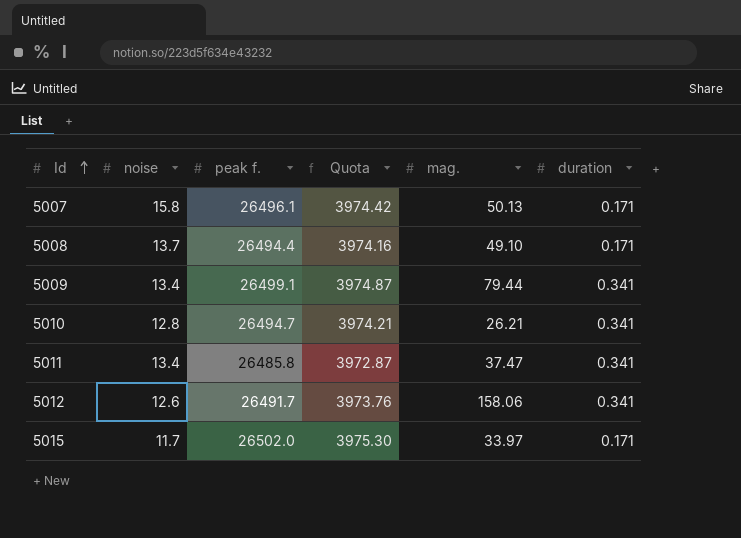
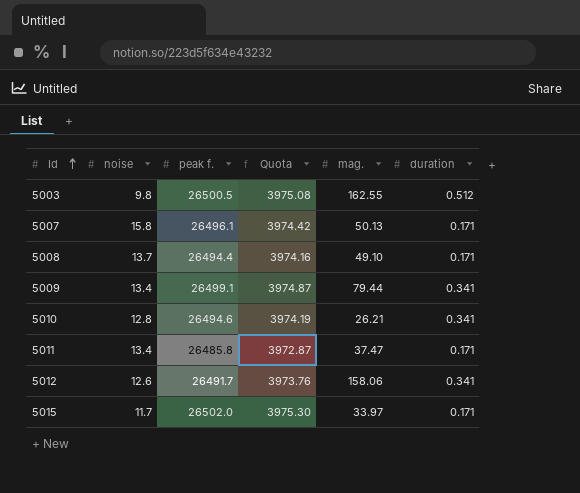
row 5003: none -> 9.8 | 26500.5 | 3975.08 | 162.55 | 0.512
5010 | peak f.: 26494.7 -> 26494.6
5010 | Quota: 3974.21 -> 3974.19
5011 | duration: 0.341 -> 0.171

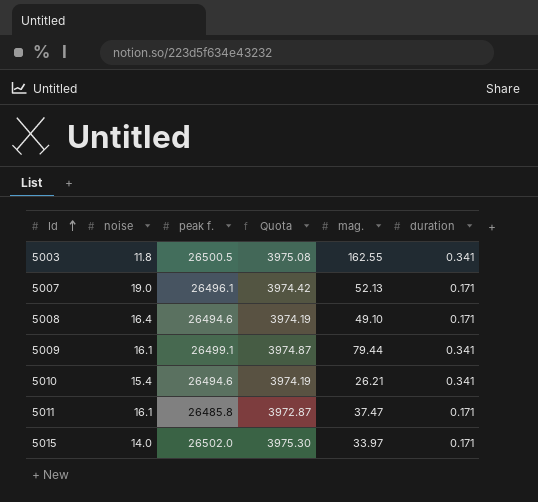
row 5012: 12.6 | 26491.7 | 3973.76 | 158.06 | 0.341 -> none
5003 | noise: 9.8 -> 11.8
5003 | duration: 0.512 -> 0.341
5007 | noise: 15.8 -> 19.0
5007 | mag.: 50.13 -> 52.13
5008 | noise: 13.7 -> 16.4
5008 | peak f.: 26494.4 -> 26494.6
5008 | Quota: 3974.16 -> 3974.19
5009 | noise: 13.4 -> 16.1
5010 | noise: 12.8 -> 15.4
5011 | noise: 13.4 -> 16.1
5015 | noise: 11.7 -> 14.0

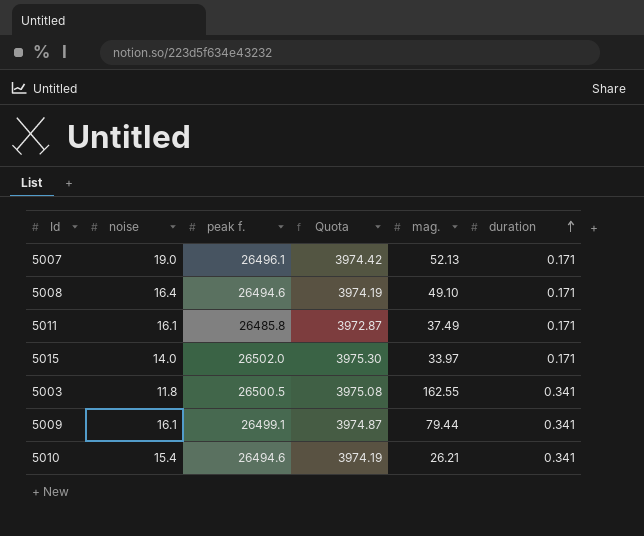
row order: Id ascending -> duration ascending
5011 | mag.: 37.47 -> 37.49

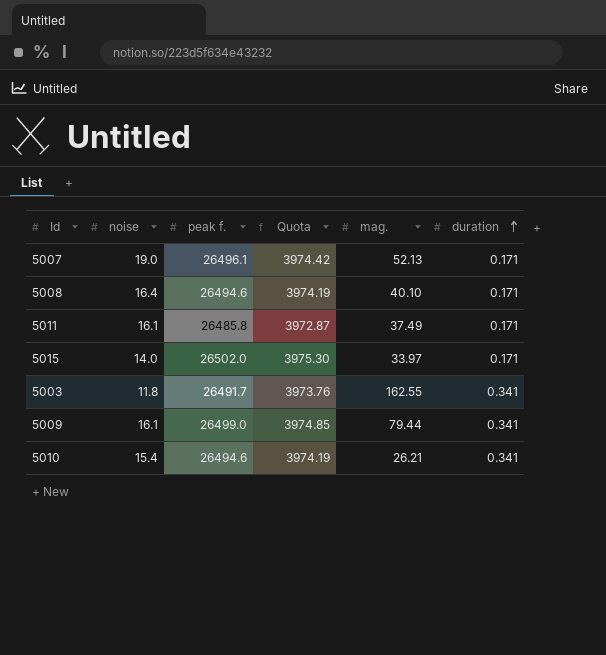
5008 | mag.: 49.10 -> 40.10
5003 | peak f.: 26500.5 -> 26491.7
5003 | Quota: 3975.08 -> 3973.76
5009 | peak f.: 26499.1 -> 26499.0
5009 | Quota: 3974.87 -> 3974.85

